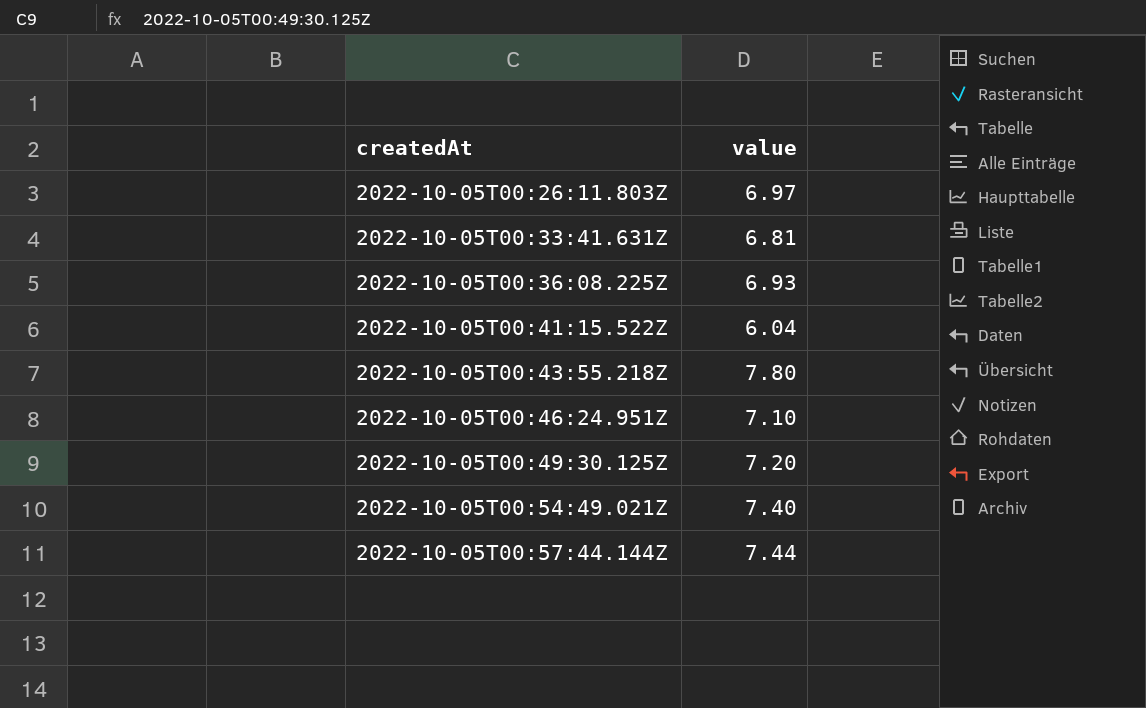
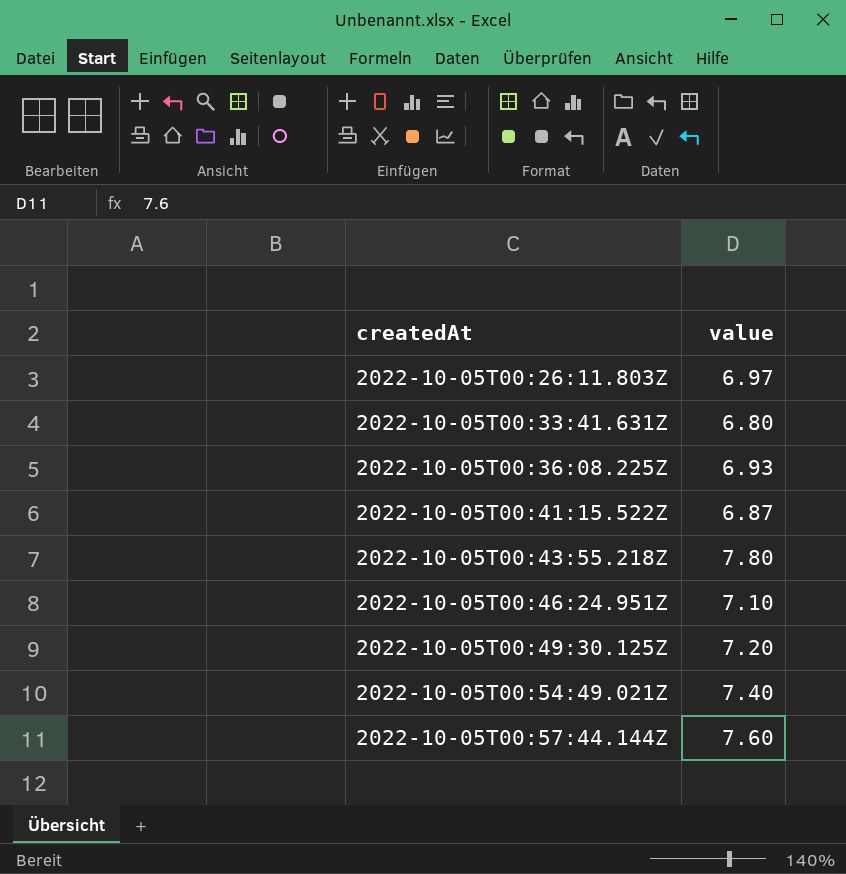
2022-10-05T00:33:41.631Z | value: 6.81 -> 6.80
2022-10-05T00:41:15.522Z | value: 6.04 -> 6.87
2022-10-05T00:57:44.144Z | value: 7.44 -> 7.60

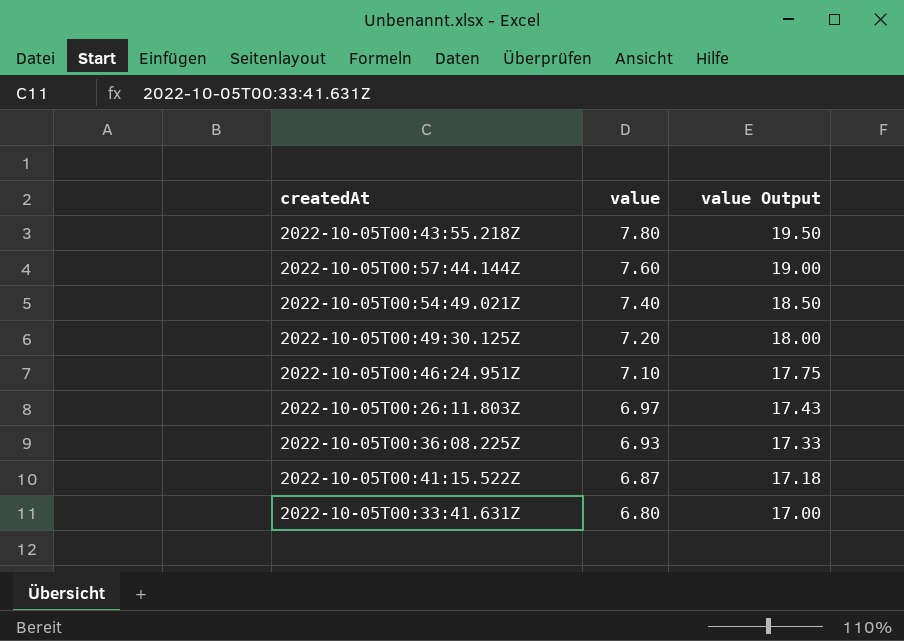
row order: createdAt ascending -> value descending
column value Output | formula: none -> [value] * 2.5

